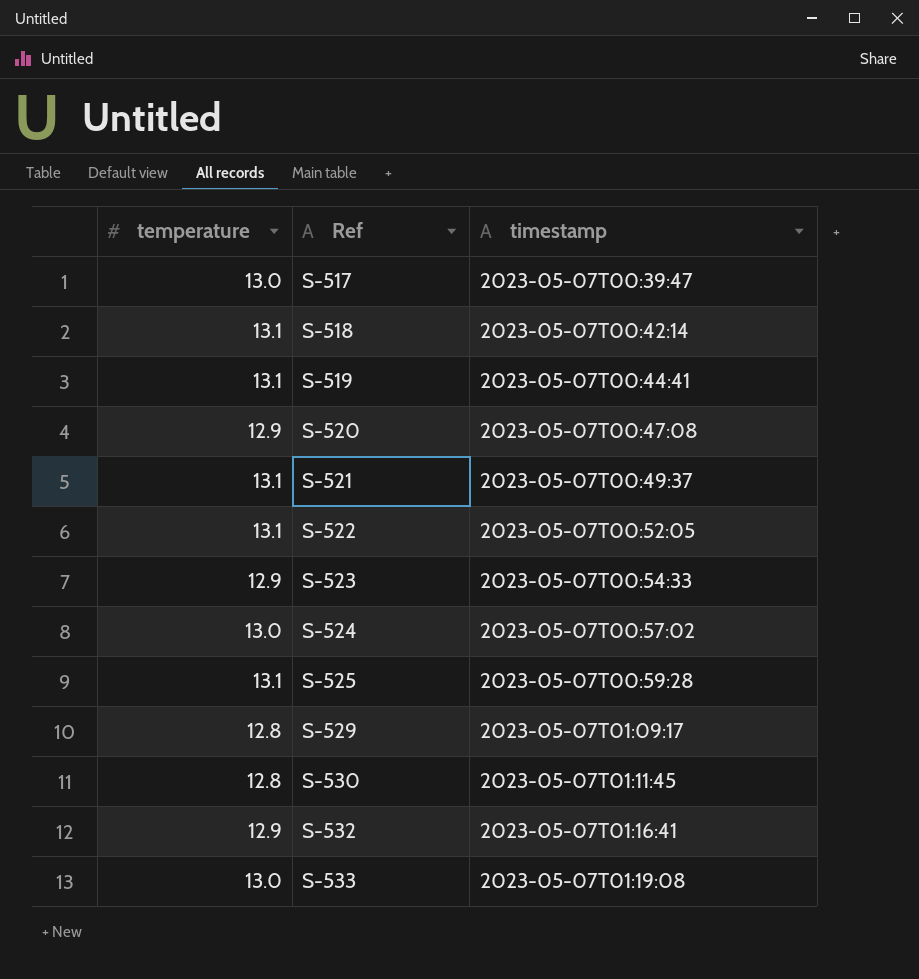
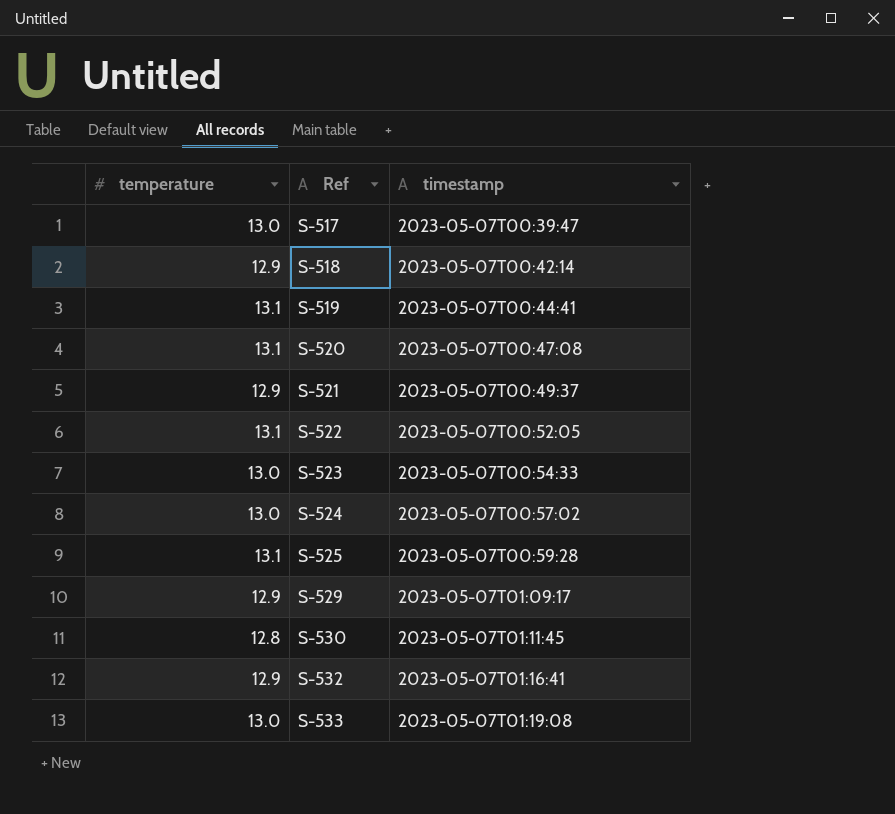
S-518 | temperature: 13.1 -> 12.9
S-520 | temperature: 12.9 -> 13.1
S-521 | temperature: 13.1 -> 12.9
S-523 | temperature: 12.9 -> 13.0
S-529 | temperature: 12.8 -> 12.9

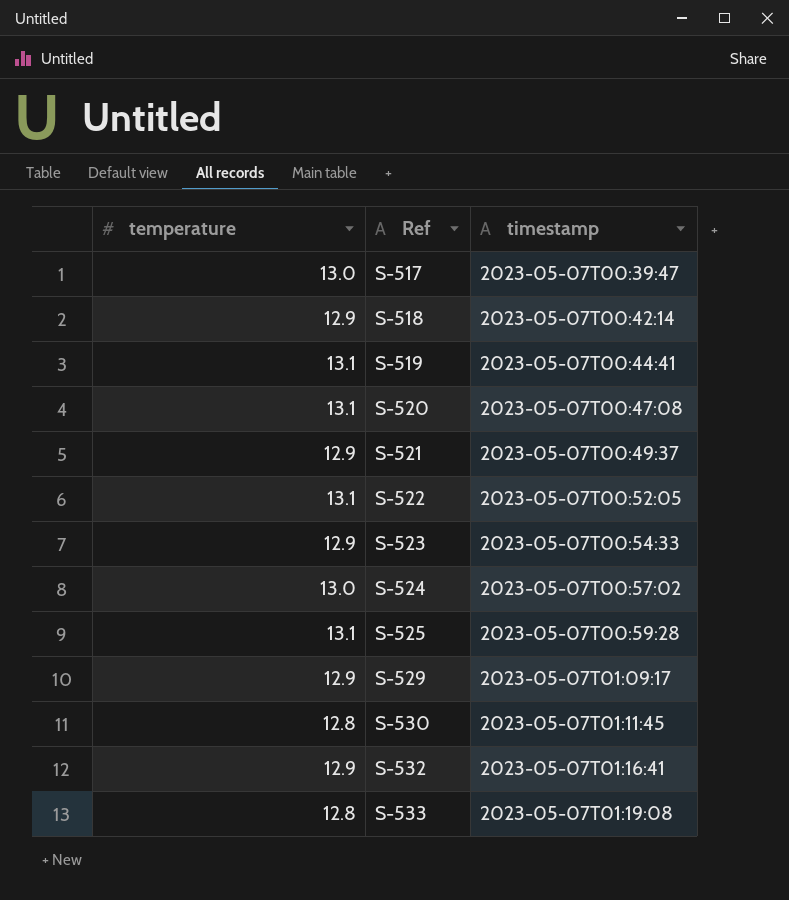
S-523 | temperature: 13.0 -> 12.9
S-533 | temperature: 13.0 -> 12.8

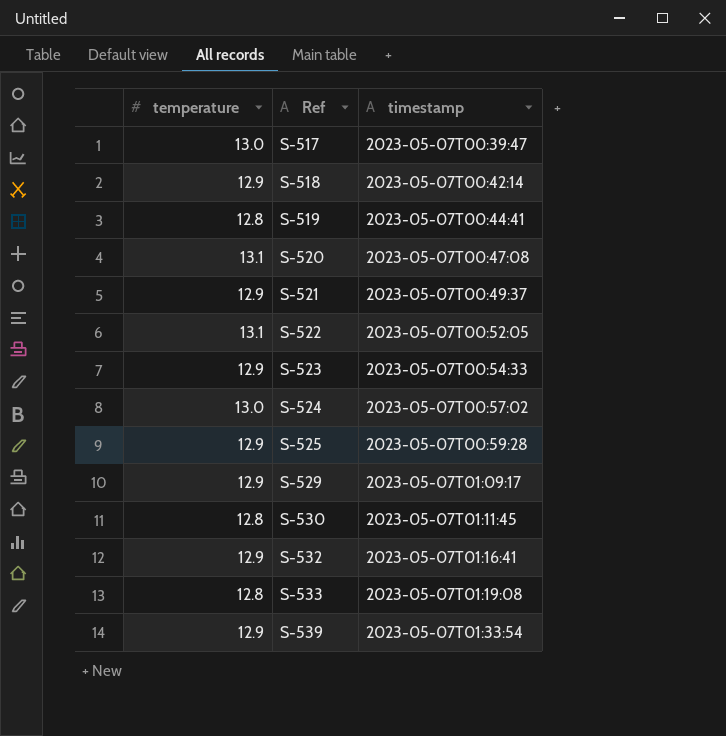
S-519 | temperature: 13.1 -> 12.8
S-525 | temperature: 13.1 -> 12.9
row S-539: none -> 12.9 | 2023-05-07T01:33:54

